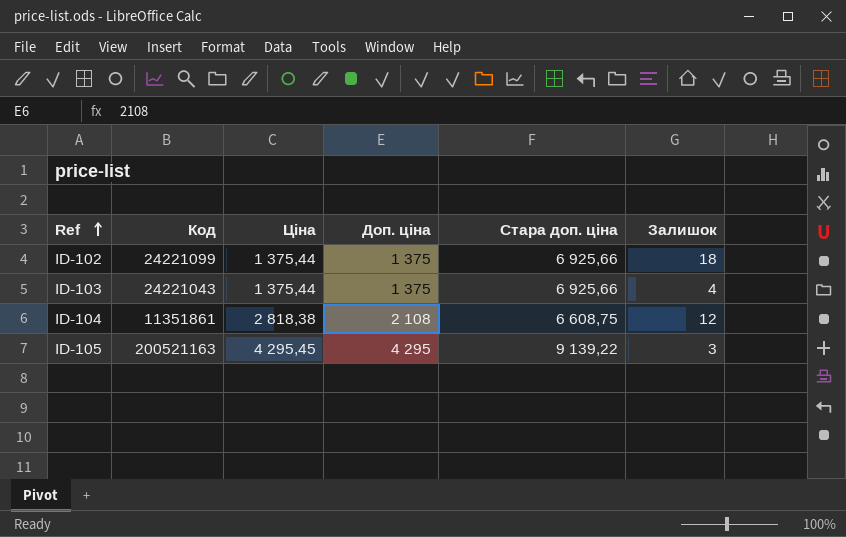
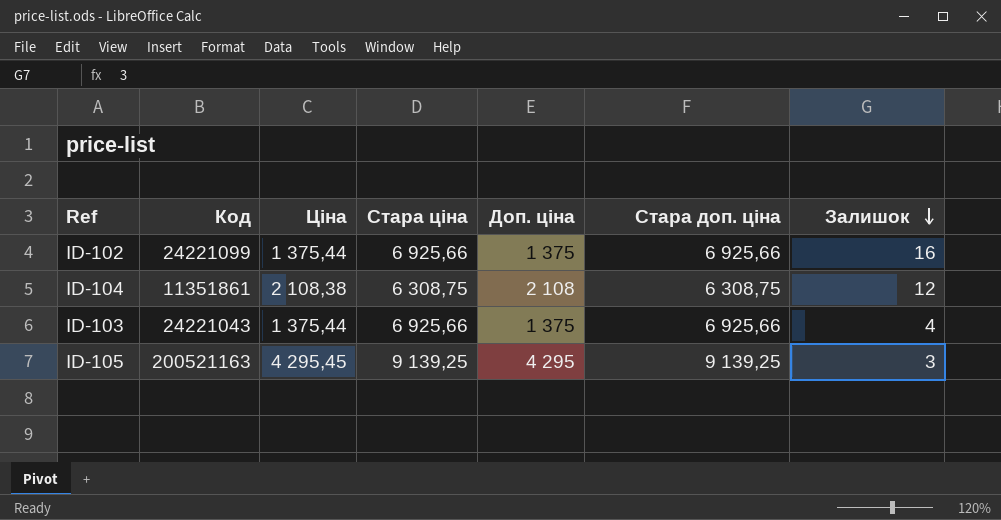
row order: Ref ascending -> Залишок descending
column Стара ціна | position: none -> 4
ID-102 | Залишок: 18 -> 16
ID-104 | Ціна: 2 818,38 -> 2 108,38
ID-104 | Стара доп. ціна: 6 608,75 -> 6 308,75
ID-105 | Стара доп. ціна: 9 139,22 -> 9 139,25

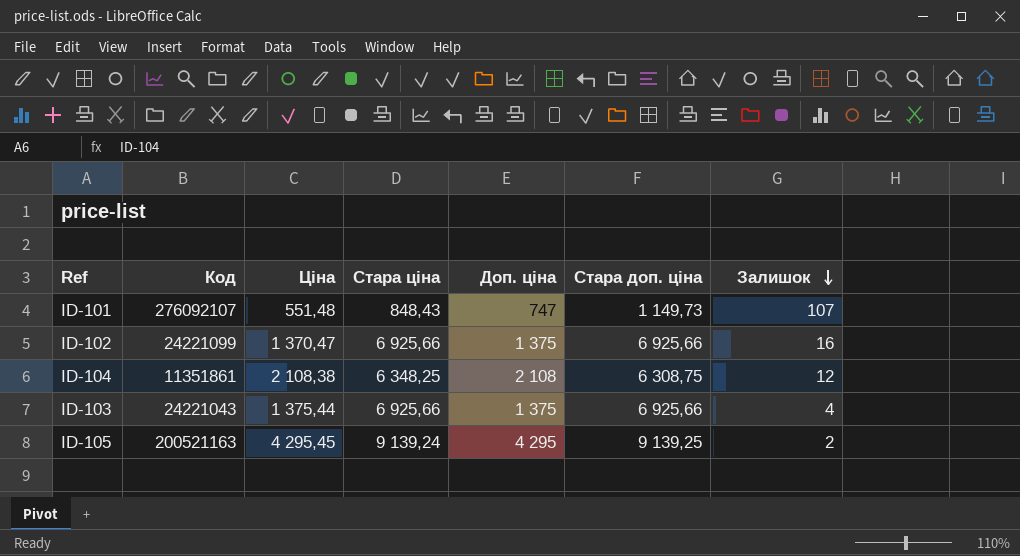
row ID-101: none -> 276092107 | 551,48 | 848,43 | 747 | 1 149,73 | 107
ID-102 | Ціна: 1 375,44 -> 1 370,47
ID-104 | Стара ціна: 6 308,75 -> 6 348,25
ID-105 | Стара ціна: 9 139,25 -> 9 139,24
ID-105 | Залишок: 3 -> 2

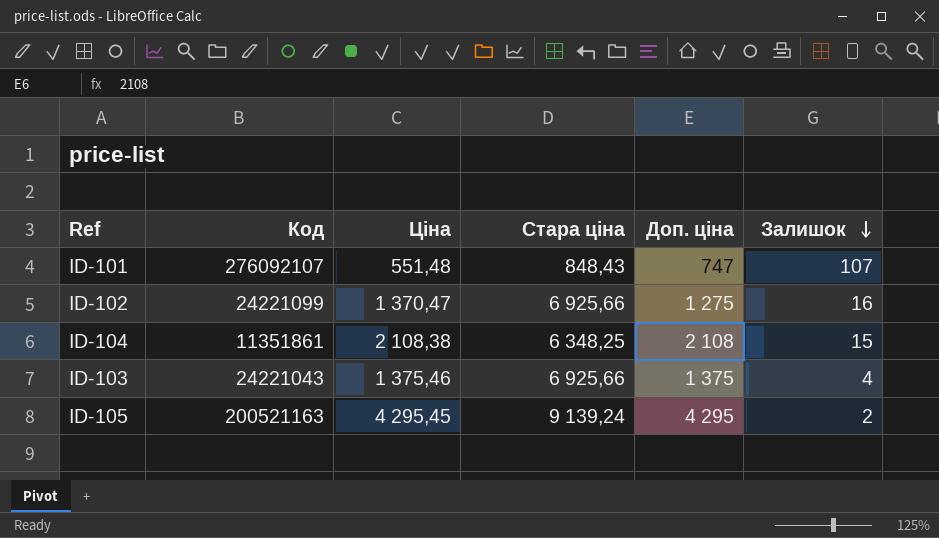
column Стара доп. ціна | position: 6 -> none
ID-102 | Доп. ціна: 1 375 -> 1 275
ID-104 | Залишок: 12 -> 15
ID-103 | Ціна: 1 375,44 -> 1 375,46

